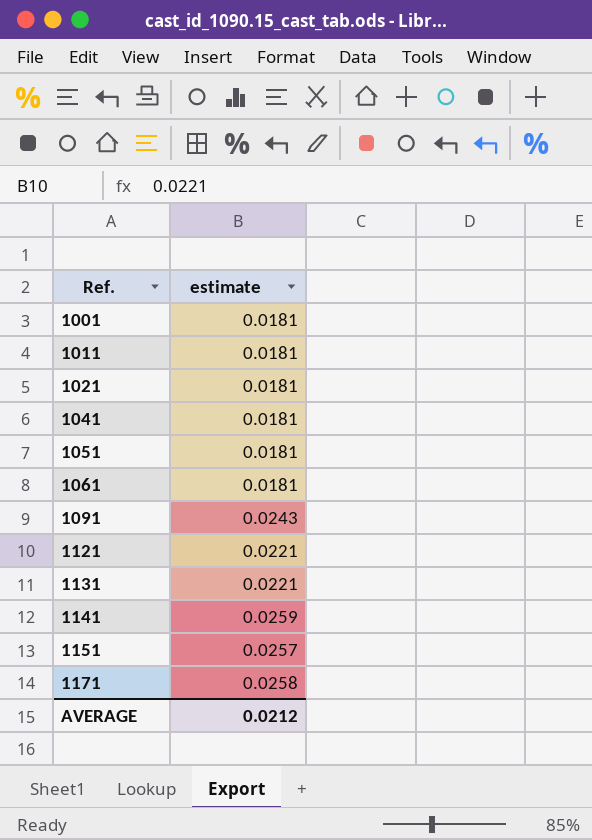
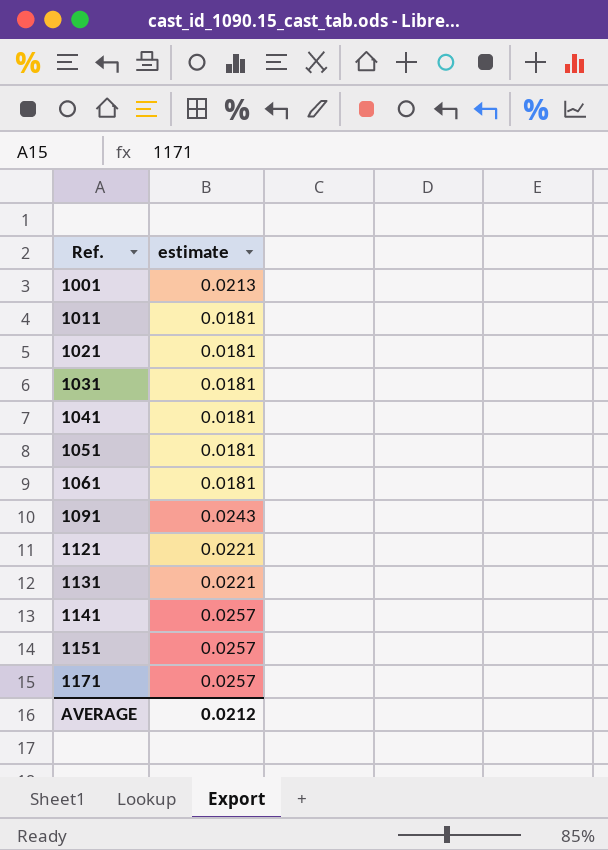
1001 | estimate: 0.0181 -> 0.0213
row 1031: none -> 0.0181
1141 | estimate: 0.0259 -> 0.0257
1171 | estimate: 0.0258 -> 0.0257

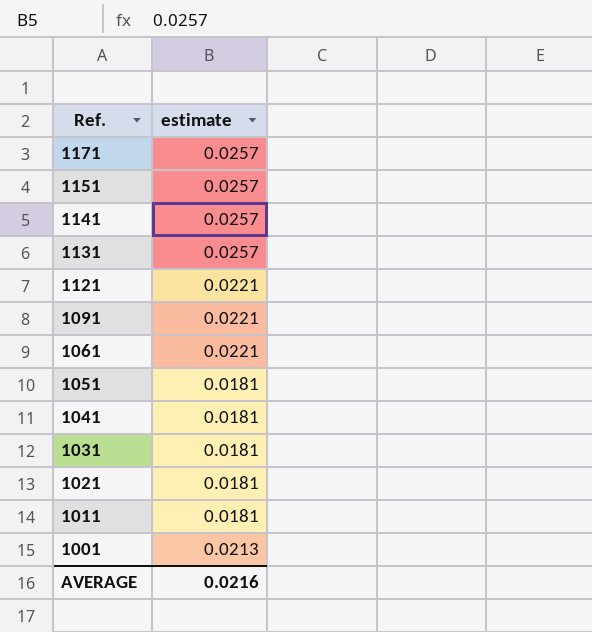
row order: Ref. ascending -> Ref. descending
1131 | estimate: 0.0221 -> 0.0257
1091 | estimate: 0.0243 -> 0.0221
1061 | estimate: 0.0181 -> 0.0221
AVERAGE | estimate: 0.0212 -> 0.0216

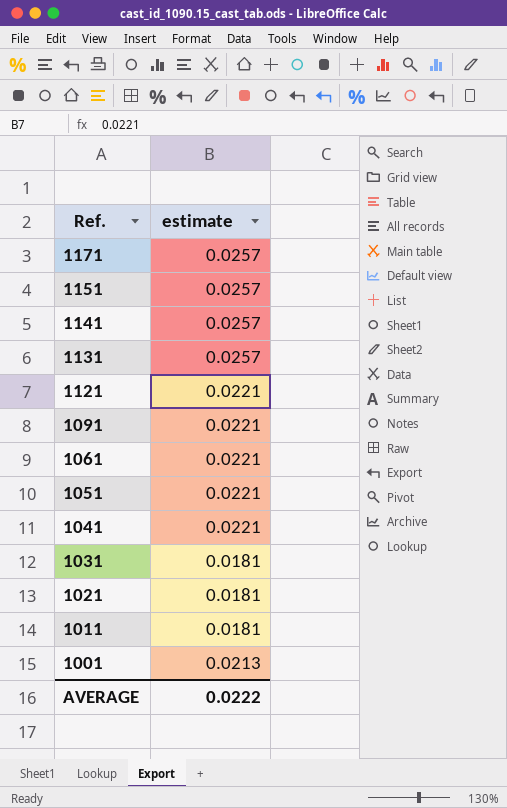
1051 | estimate: 0.0181 -> 0.0221
1041 | estimate: 0.0181 -> 0.0221
AVERAGE | estimate: 0.0216 -> 0.0222

